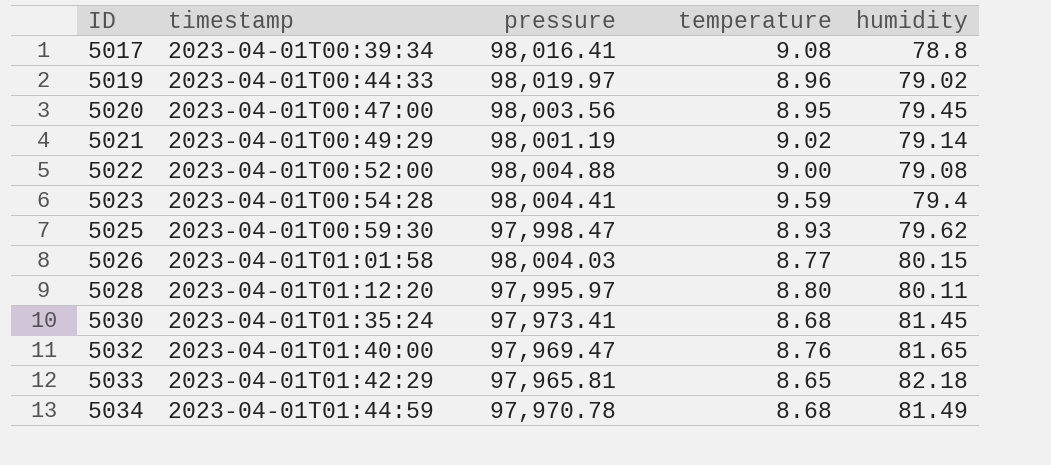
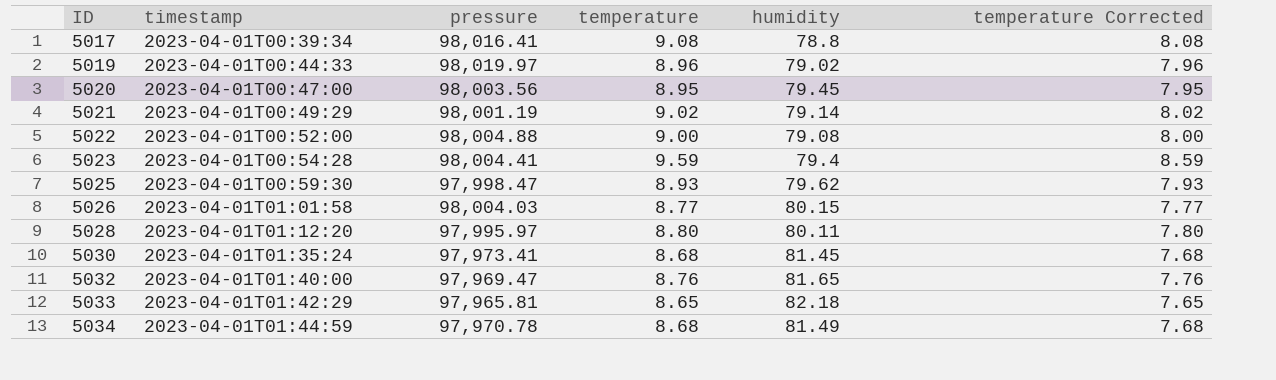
column temperature Corrected | formula: none -> [temperature] - 1

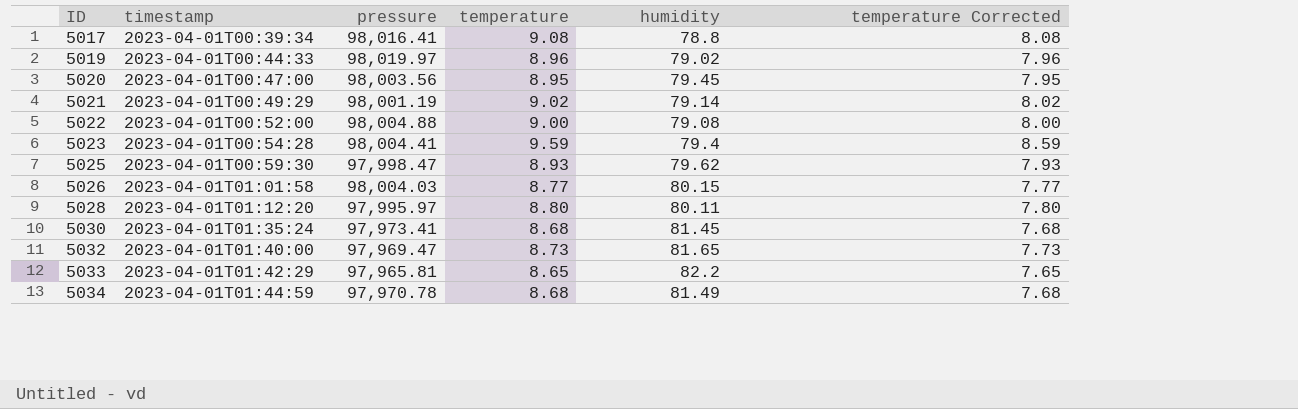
5032 | temperature: 8.76 -> 8.73
5032 | temperature Corrected: 7.76 -> 7.73
5033 | humidity: 82.18 -> 82.2

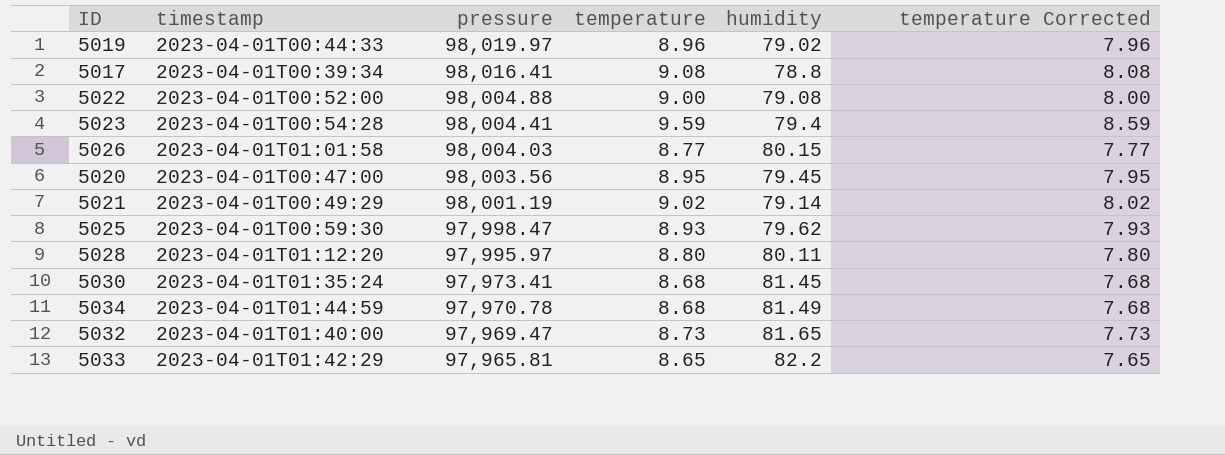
row order: ID ascending -> pressure descending

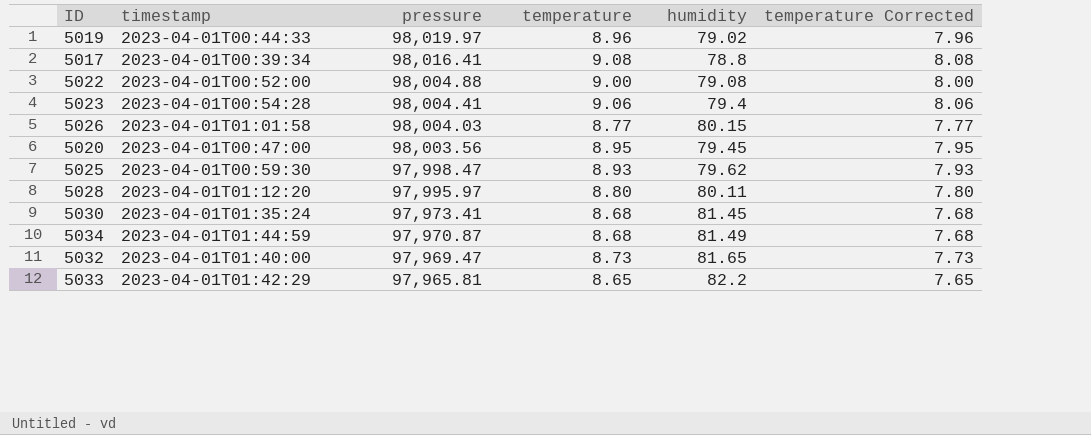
row 5021: 2023-04-01T00:49:29 | 98,001.19 | 9.02 | 79.14 | 8.02 -> none
5023 | temperature: 9.59 -> 9.06
5023 | temperature Corrected: 8.59 -> 8.06
5034 | pressure: 97,970.78 -> 97,970.87

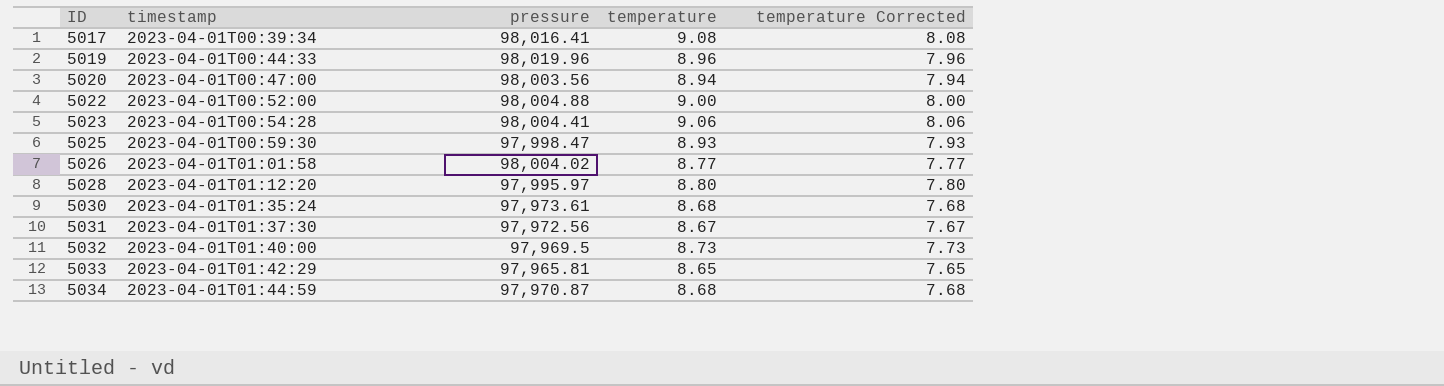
row order: pressure descending -> ID ascending
column humidity | position: 5 -> none
5019 | pressure: 98,019.97 -> 98,019.96
5020 | temperature: 8.95 -> 8.94
5020 | temperature Corrected: 7.95 -> 7.94
5026 | pressure: 98,004.03 -> 98,004.02
5030 | pressure: 97,973.41 -> 97,973.61
row 5031: none -> 2023-04-01T01:37:30 | 97,972.56 | 8.67 | 7.67
5032 | pressure: 97,969.47 -> 97,969.5

